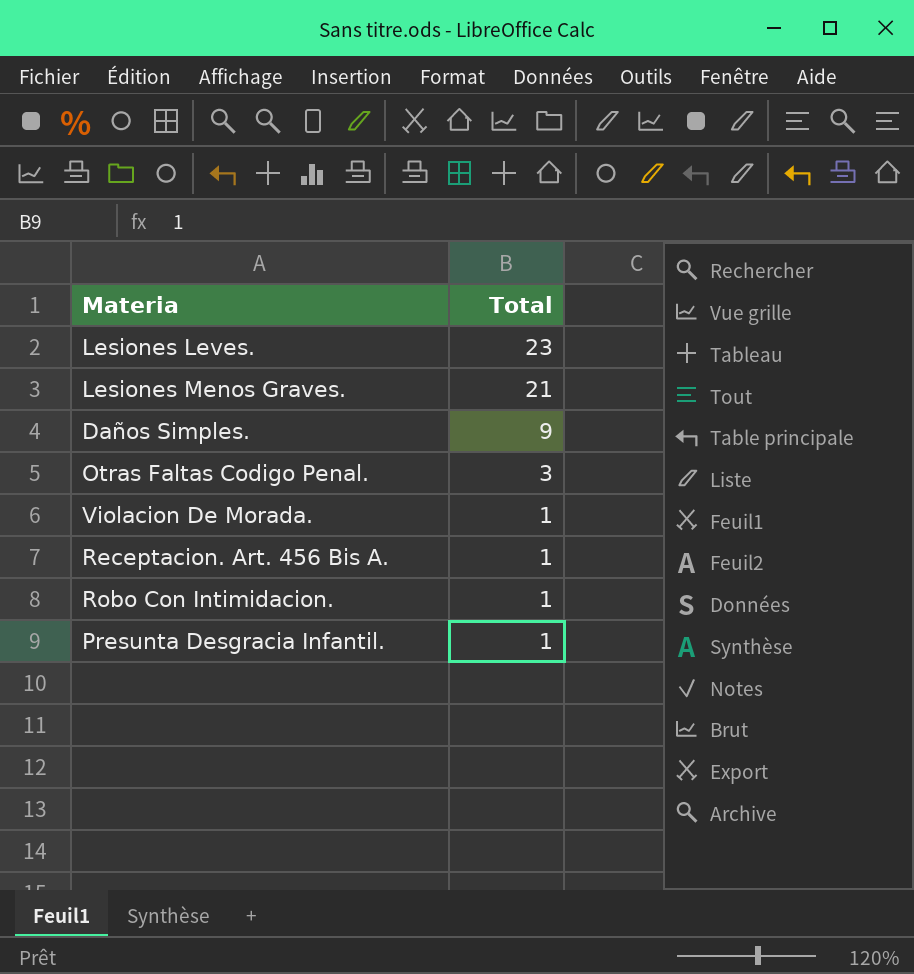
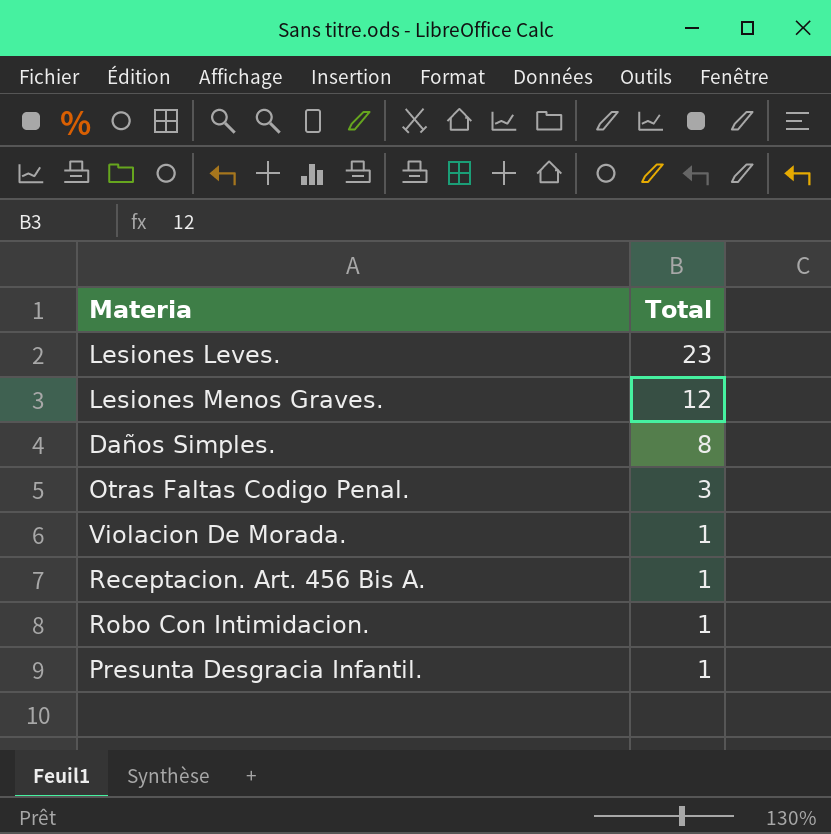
Lesiones Menos Graves. | Total: 21 -> 12
Daños Simples. | Total: 9 -> 8

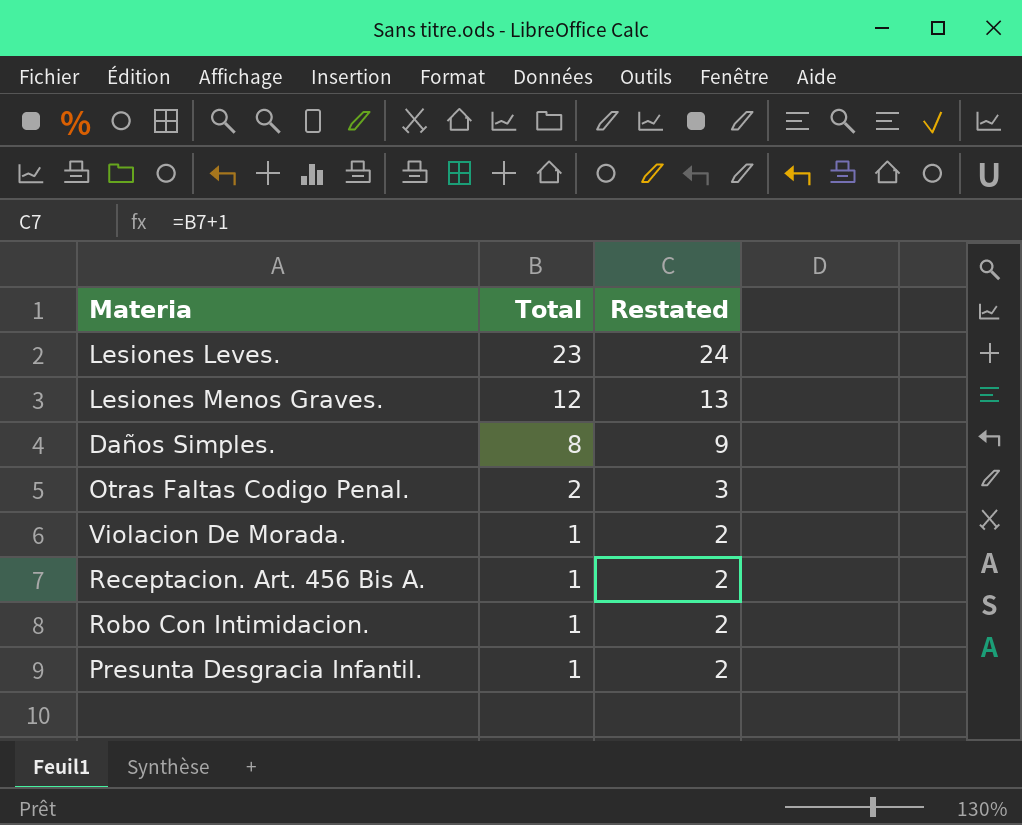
column Restated | formula: none -> [Total] + 1
Otras Faltas Codigo Penal. | Total: 3 -> 2

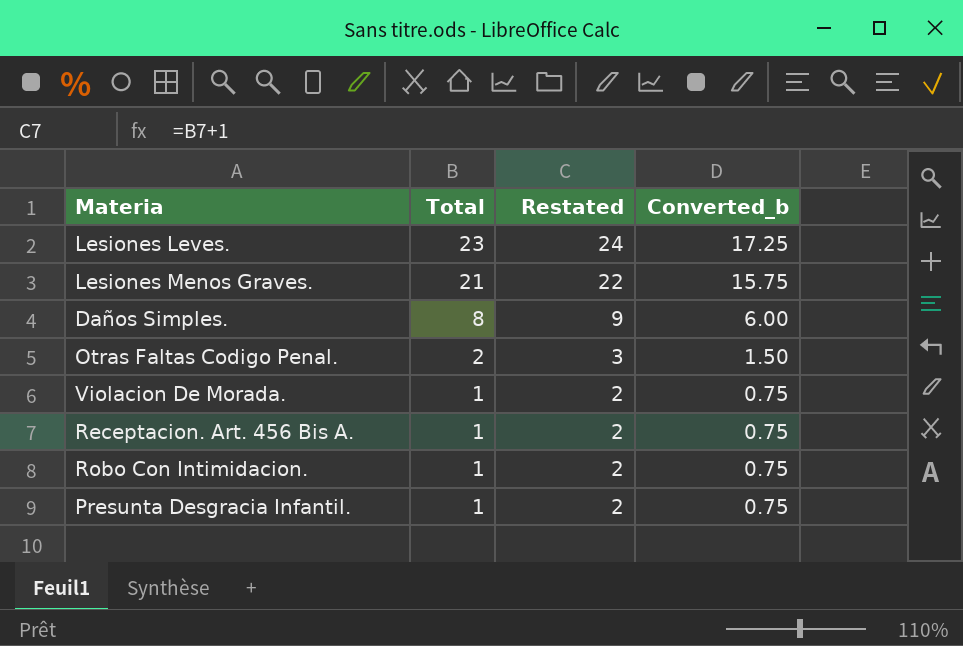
column Converted_b | formula: none -> [Total] * 0.75
Lesiones Menos Graves. | Total: 12 -> 21
Lesiones Menos Graves. | Restated: 13 -> 22

